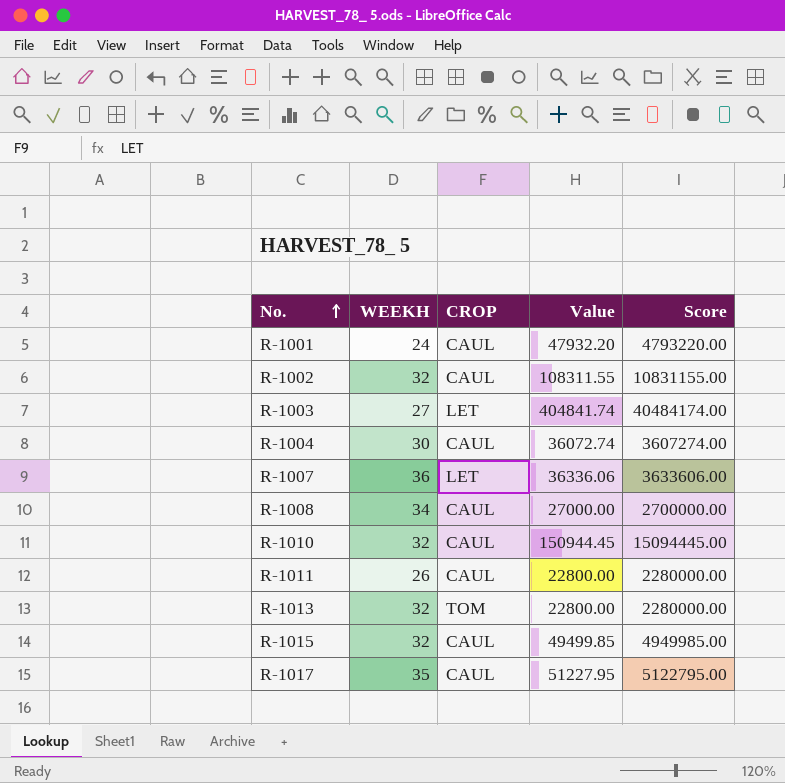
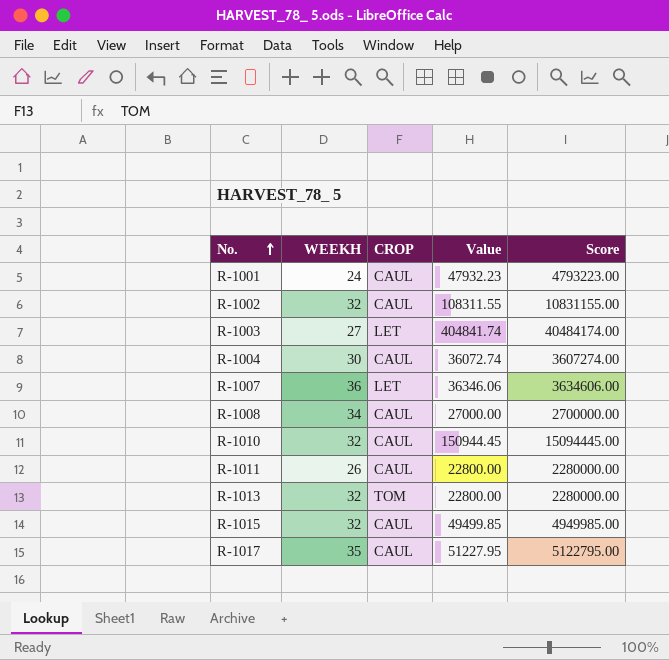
R-1001 | Value: 47932.20 -> 47932.23
R-1001 | Score: 4793220.00 -> 4793223.00
R-1007 | Value: 36336.06 -> 36346.06
R-1007 | Score: 3633606.00 -> 3634606.00

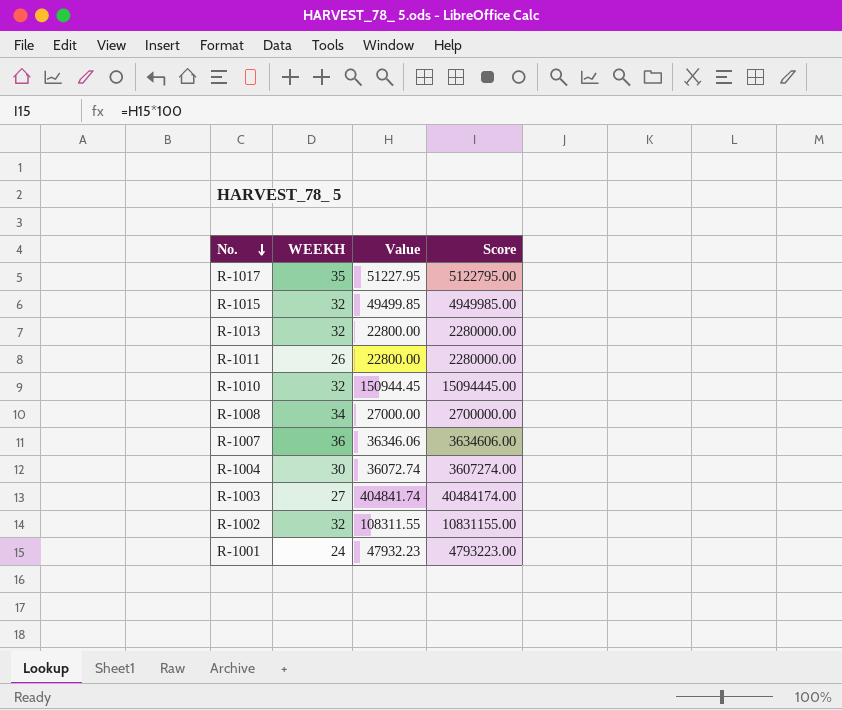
row order: No. ascending -> No. descending
column CROP | position: 3 -> none

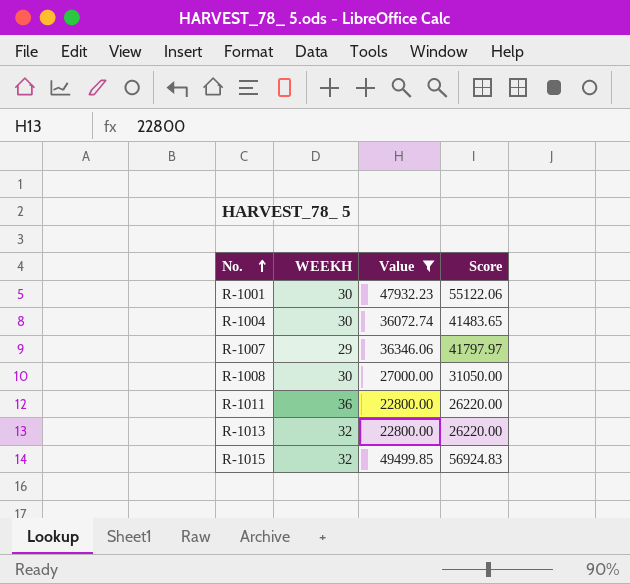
filter: none -> Value <= 49499.85
row order: No. descending -> No. ascending
column Score | formula: [Value] * 100 -> [Value] * 1.15
R-1001 | WEEKH: 24 -> 30
R-1007 | WEEKH: 36 -> 29
R-1008 | WEEKH: 34 -> 30
R-1011 | WEEKH: 26 -> 36

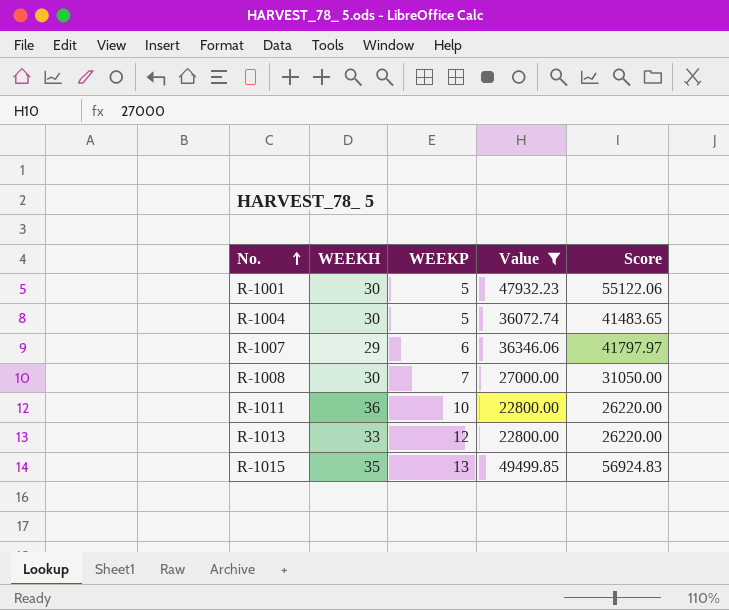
column WEEKP | position: none -> 3
R-1013 | WEEKH: 32 -> 33
R-1015 | WEEKH: 32 -> 35

